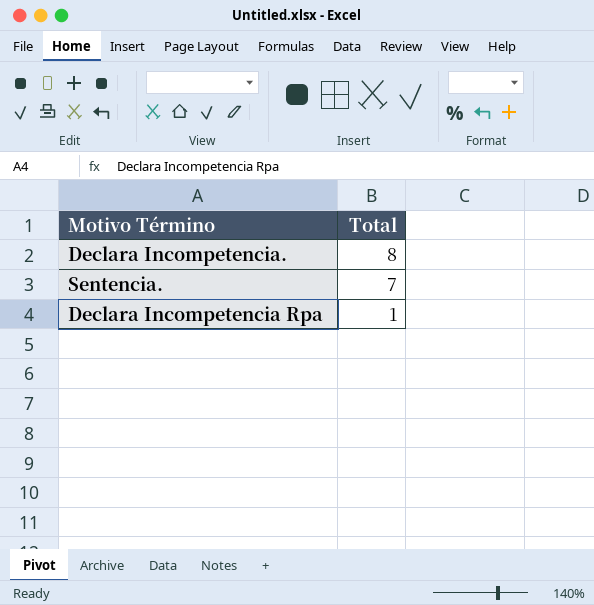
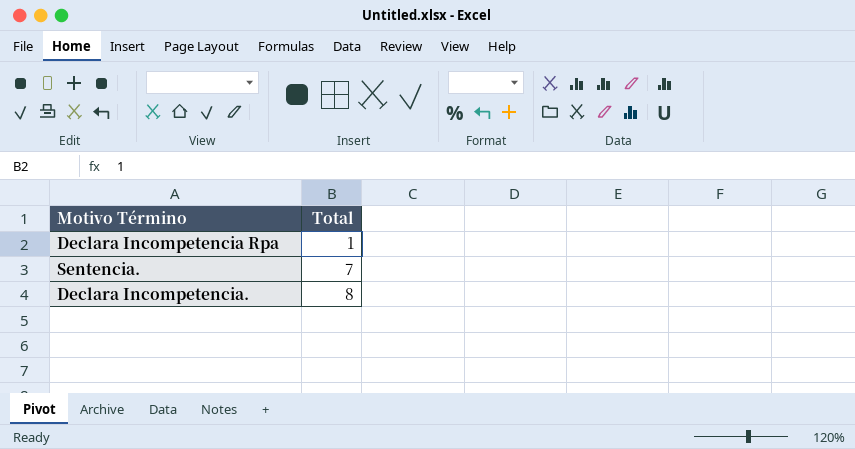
row order: Total descending -> Total ascending

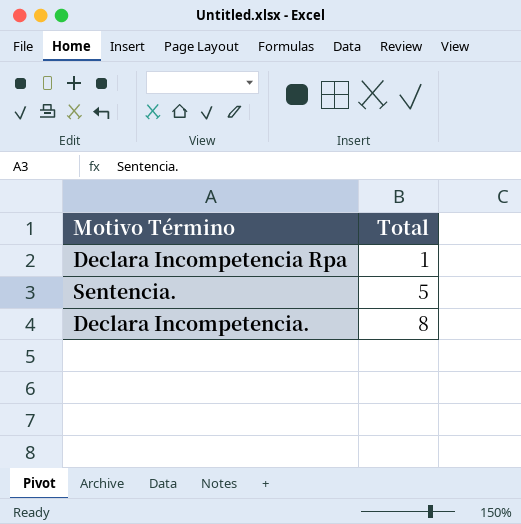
Sentencia. | Total: 7 -> 5

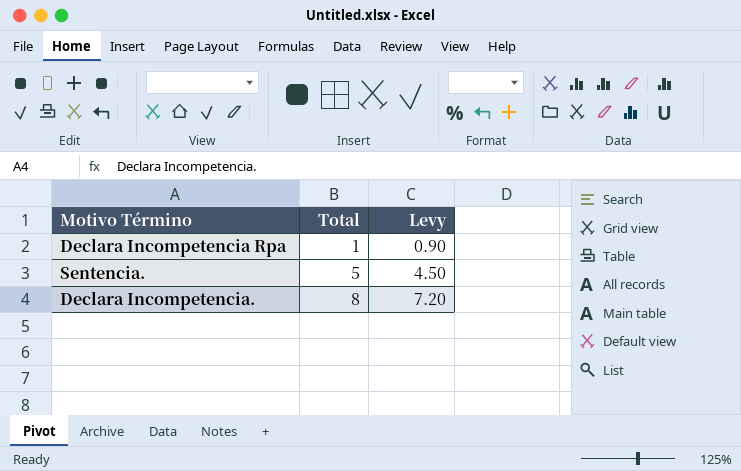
column Levy | formula: none -> [Total] * 0.9

